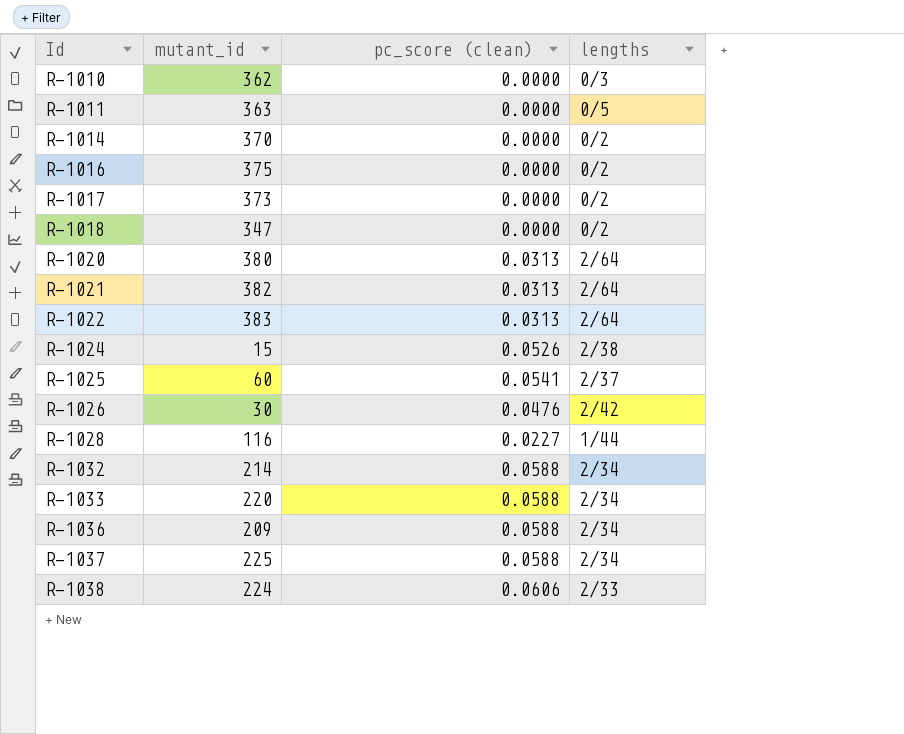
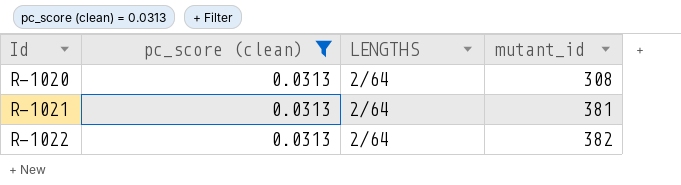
filter: none -> pc_score (clean) = 0.0313
column name: lengths -> LENGTHS
column mutant_id | position: 2 -> 4
R-1020 | mutant_id: 380 -> 308
R-1021 | mutant_id: 382 -> 381
R-1022 | mutant_id: 383 -> 382

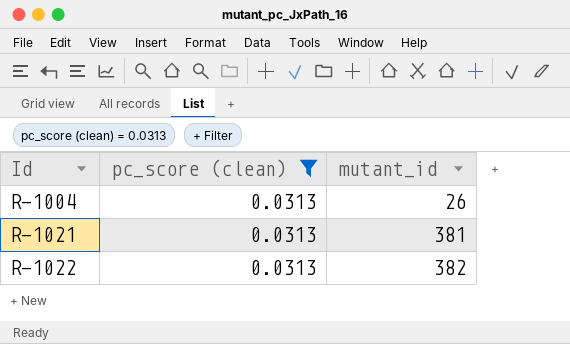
column LENGTHS | position: 3 -> none
row R-1020: 0.0313 | 2/64 | 308 -> none
row R-1004: none -> 0.0313 | 26

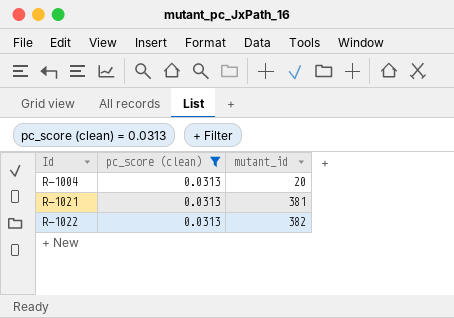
R-1004 | mutant_id: 26 -> 20

